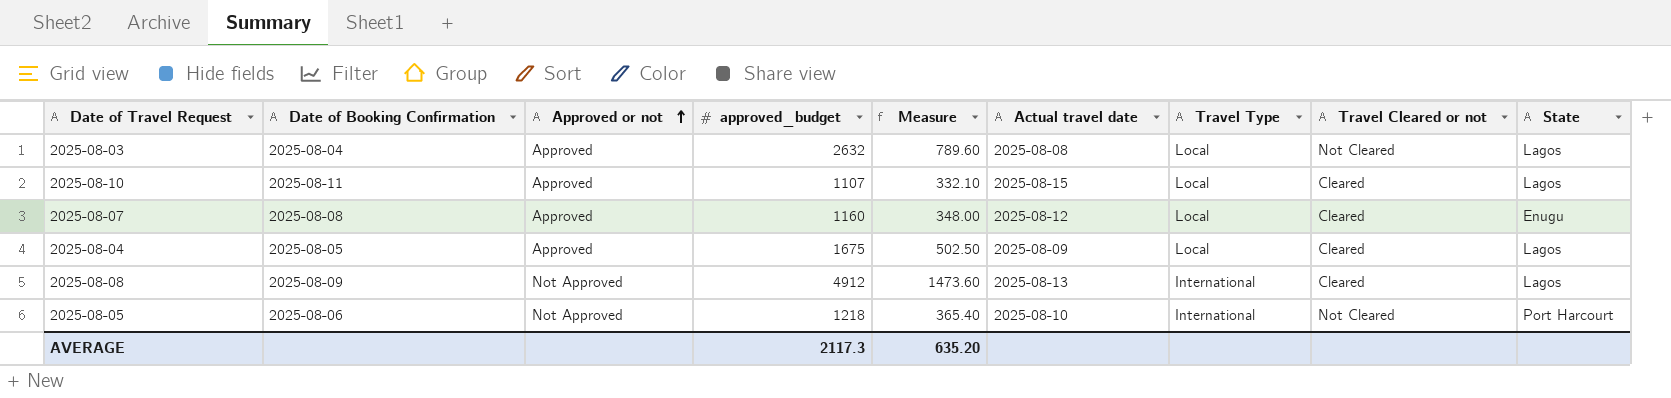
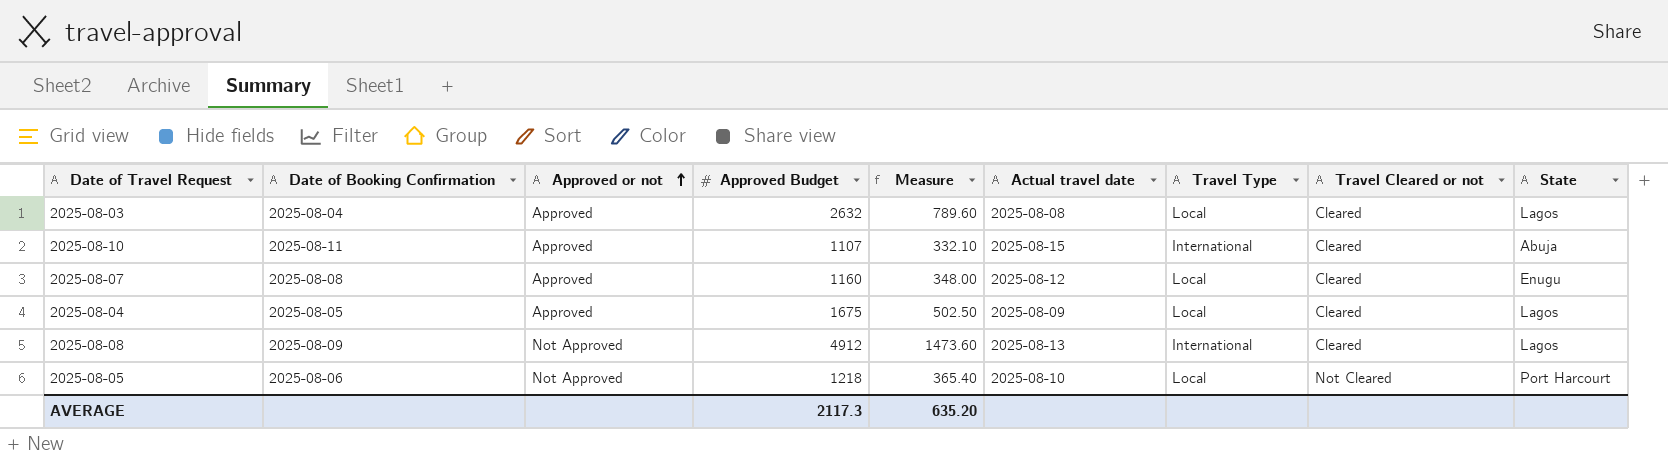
column name: approved_budget -> Approved Budget
2025-08-03 | Travel Cleared or not: Not Cleared -> Cleared
2025-08-10 | Travel Type: Local -> International
2025-08-10 | State: Lagos -> Abuja
2025-08-05 | Travel Type: International -> Local

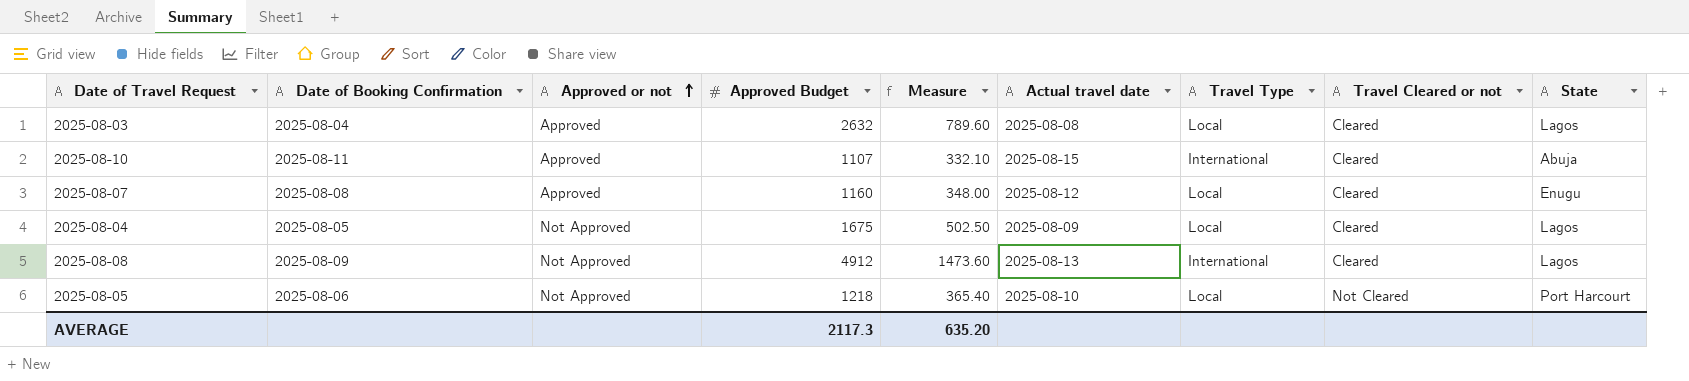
2025-08-04 | Approved or not: Approved -> Not Approved

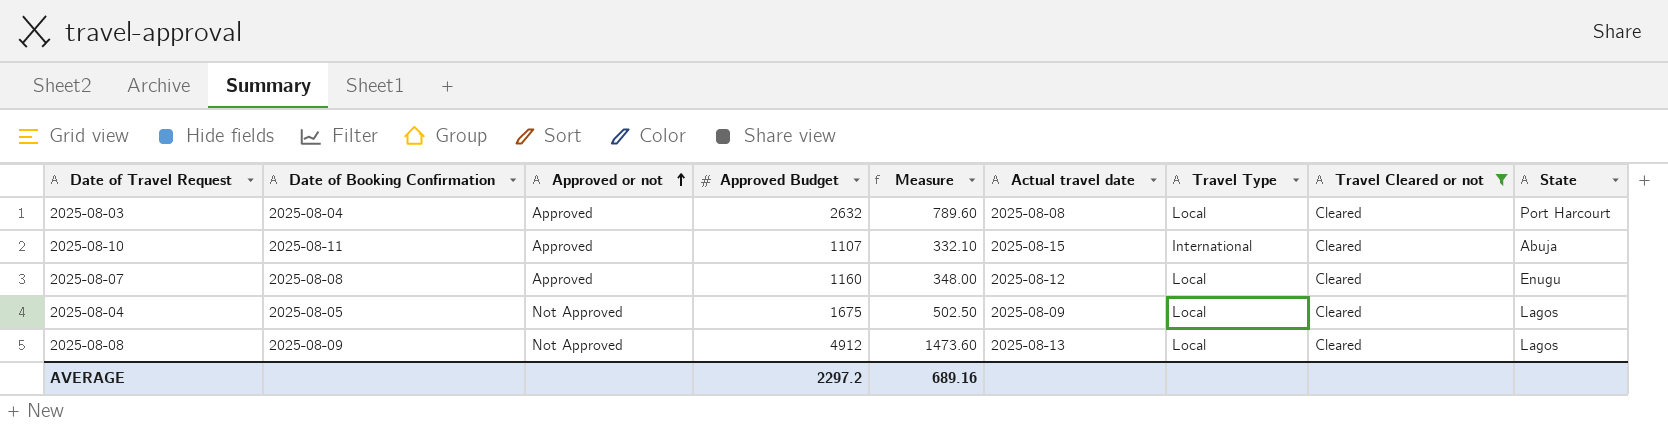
filter: none -> Travel Cleared or not = Cleared
2025-08-03 | State: Lagos -> Port Harcourt
2025-08-08 | Travel Type: International -> Local
AVERAGE | Approved Budget: 2117.3 -> 2297.2
AVERAGE | Measure: 635.20 -> 689.16

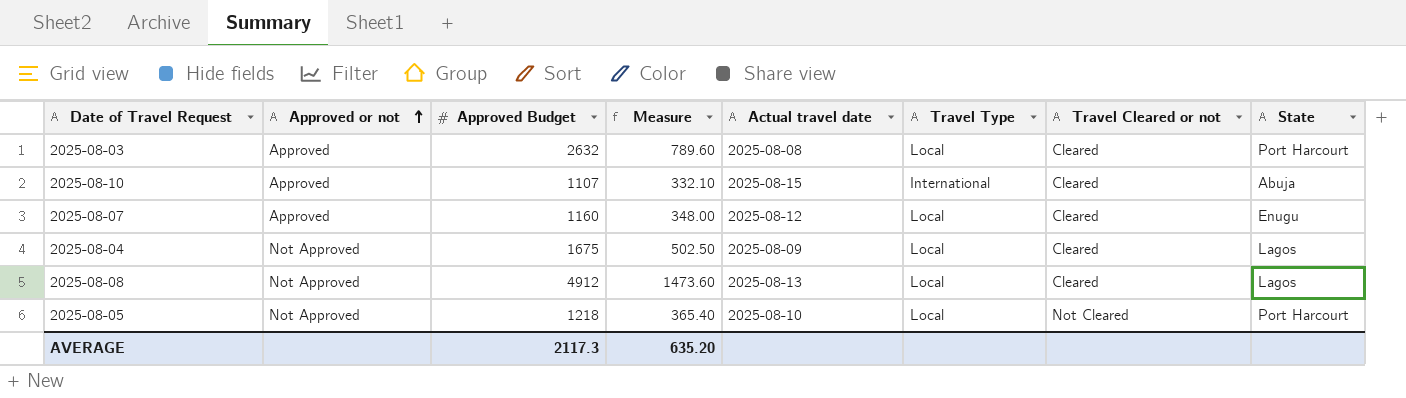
filter: Travel Cleared or not = Cleared -> none
column Date of Booking Confirmation | position: 2 -> none
AVERAGE | Approved Budget: 2297.2 -> 2117.3
AVERAGE | Measure: 689.16 -> 635.20

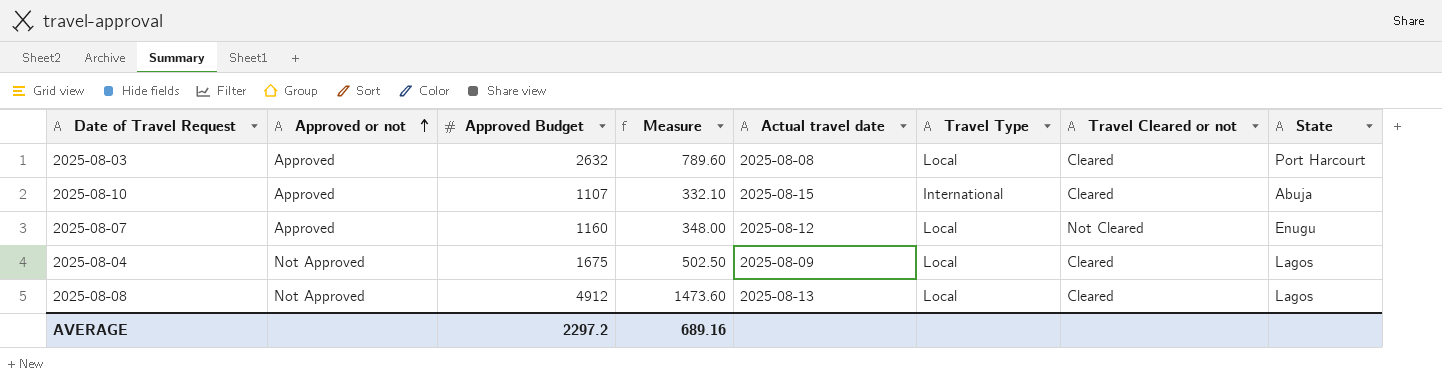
row 2025-08-05: Not Approved | 1218 | 365.40 | 2025-08-10 | Local | Not Cleared | Port Harcourt -> none
2025-08-07 | Travel Cleared or not: Cleared -> Not Cleared
AVERAGE | Approved Budget: 2117.3 -> 2297.2
AVERAGE | Measure: 635.20 -> 689.16

